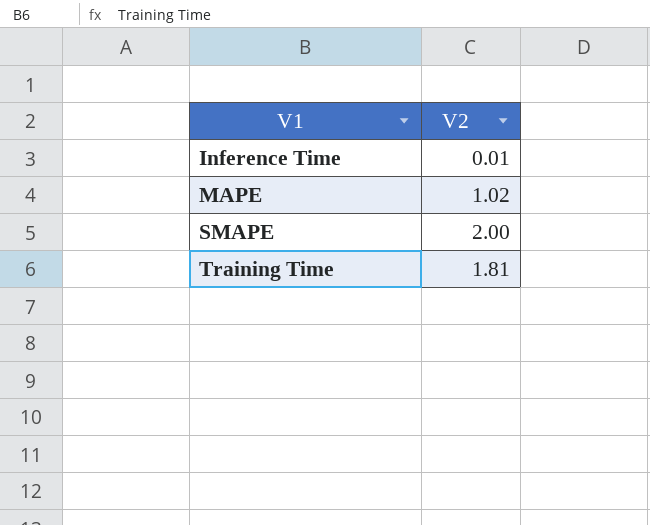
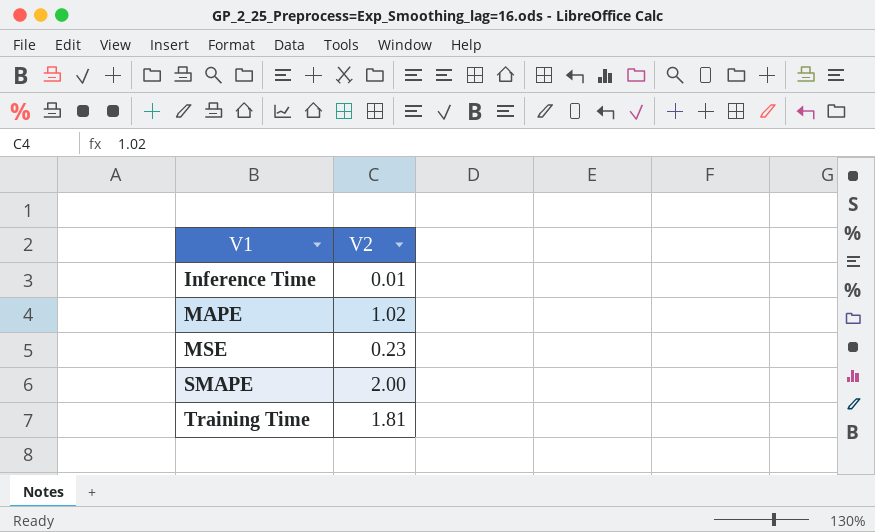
row MSE: none -> 0.23

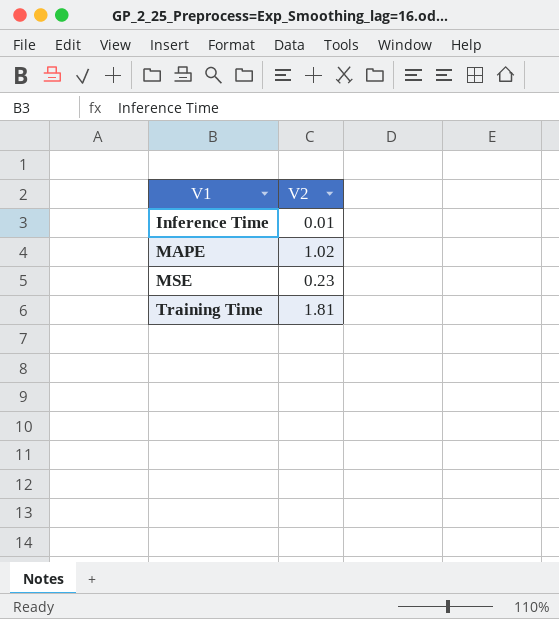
row SMAPE: 2.00 -> none

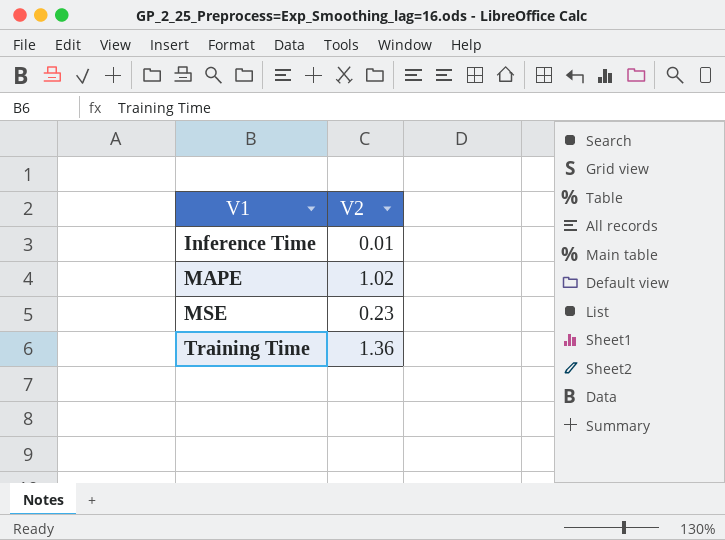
Training Time | V2: 1.81 -> 1.36

